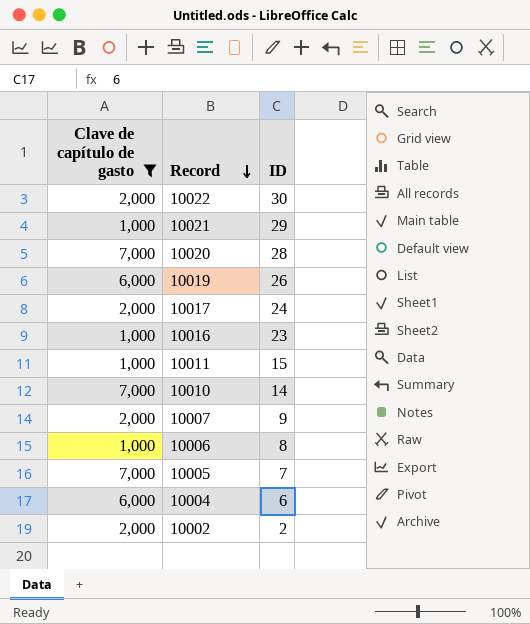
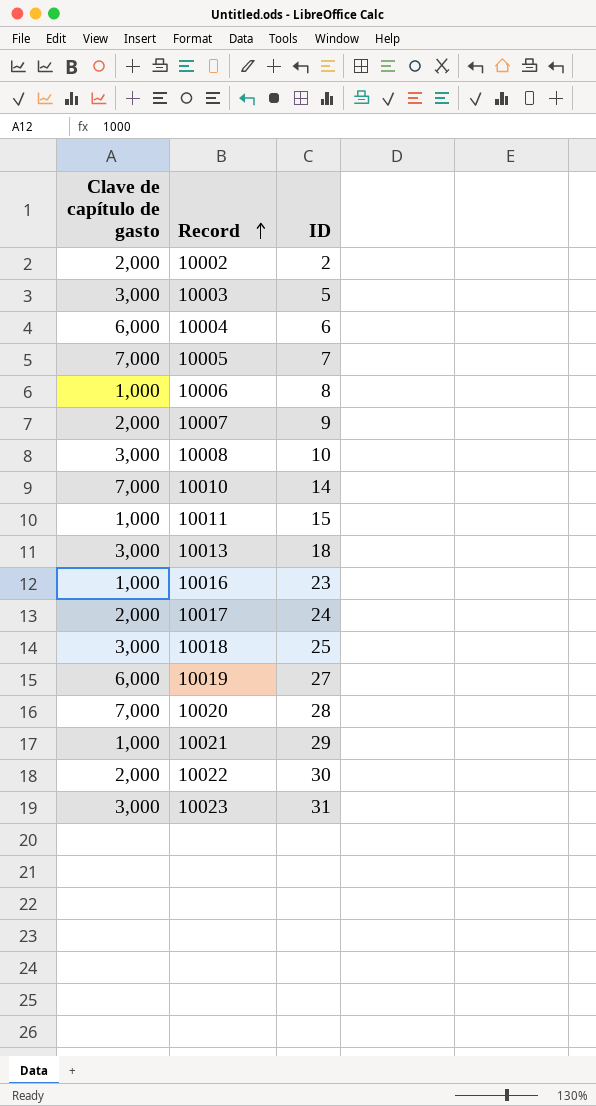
filter: Clave de capítulo de gasto != 3,000 -> none
row order: Record descending -> Record ascending
10019 | ID: 26 -> 27

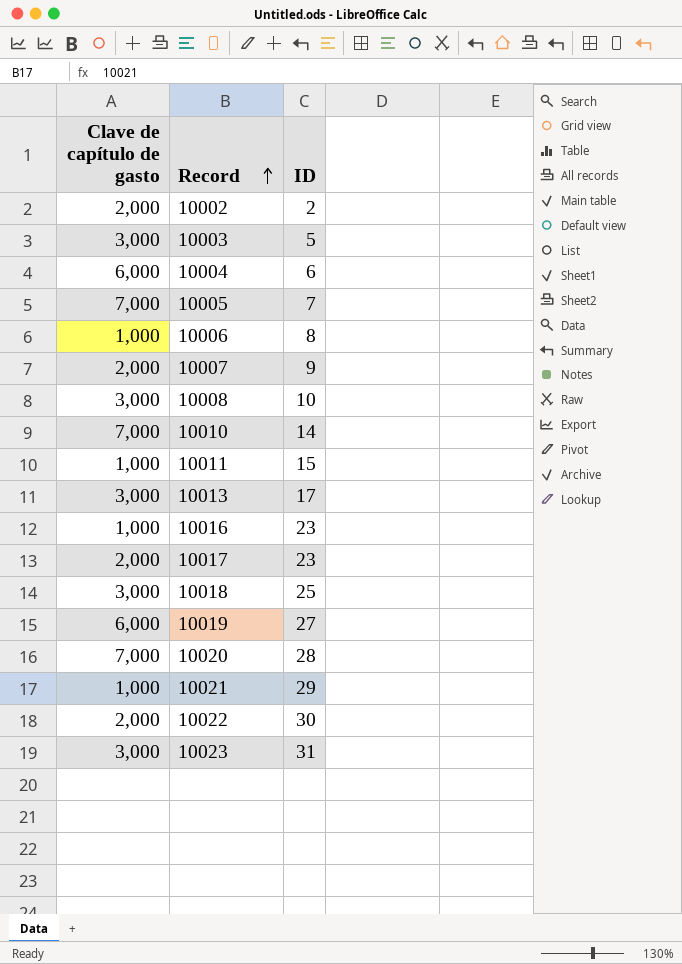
10013 | ID: 18 -> 17
10017 | ID: 24 -> 23

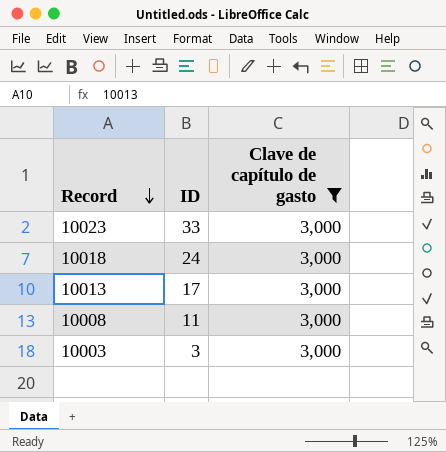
filter: none -> Clave de capítulo de gasto = 3,000
row order: Record ascending -> Record descending
column Clave de capítulo de gasto | position: 1 -> 3
10023 | ID: 31 -> 33
10018 | ID: 25 -> 24
10008 | ID: 10 -> 11
10003 | ID: 5 -> 3

